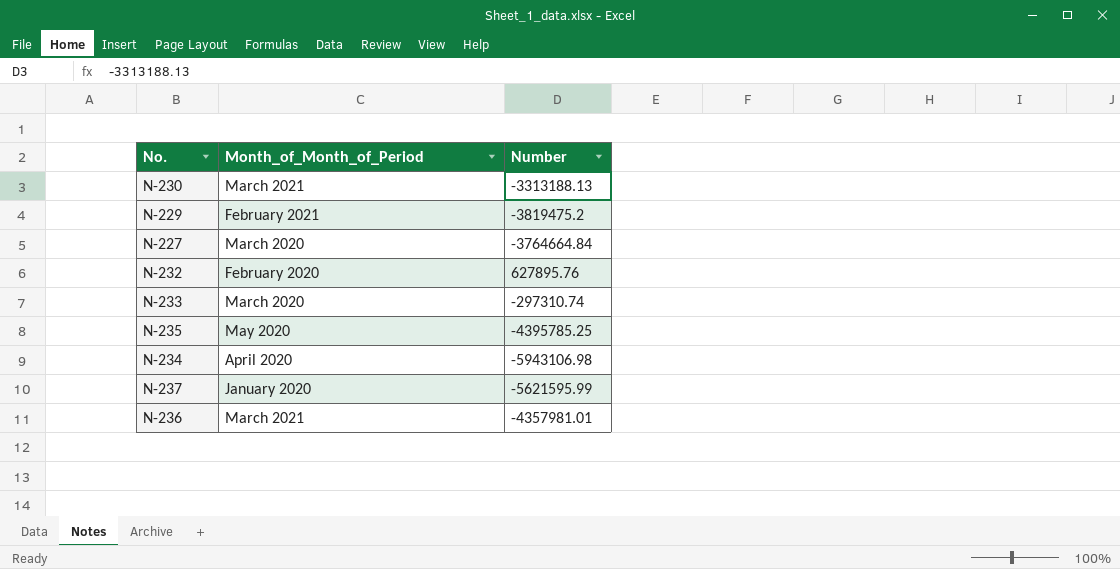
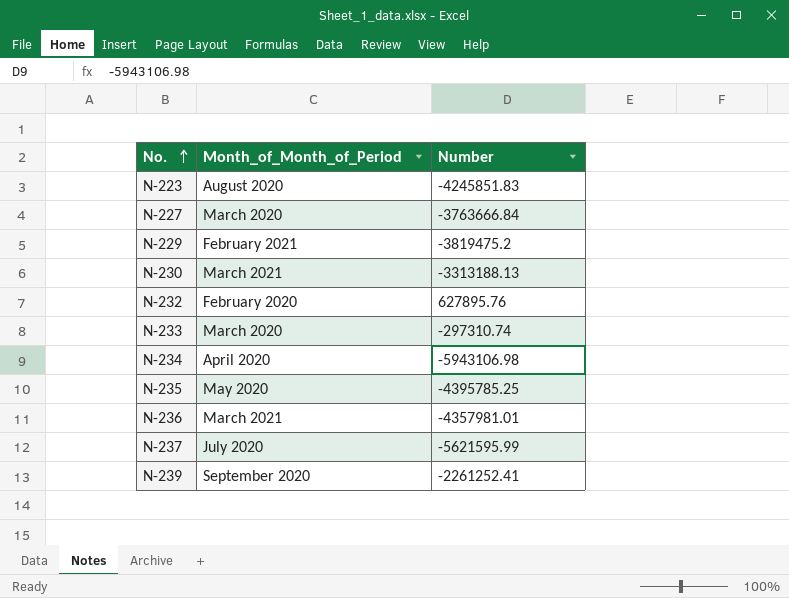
row order: none -> No. ascending
row N-223: none -> August 2020 | -4245851.83
N-227 | Number: -3764664.84 -> -3763666.84
N-237 | Month_of_Month_of_Period: January 2020 -> July 2020
row N-239: none -> September 2020 | -2261252.41

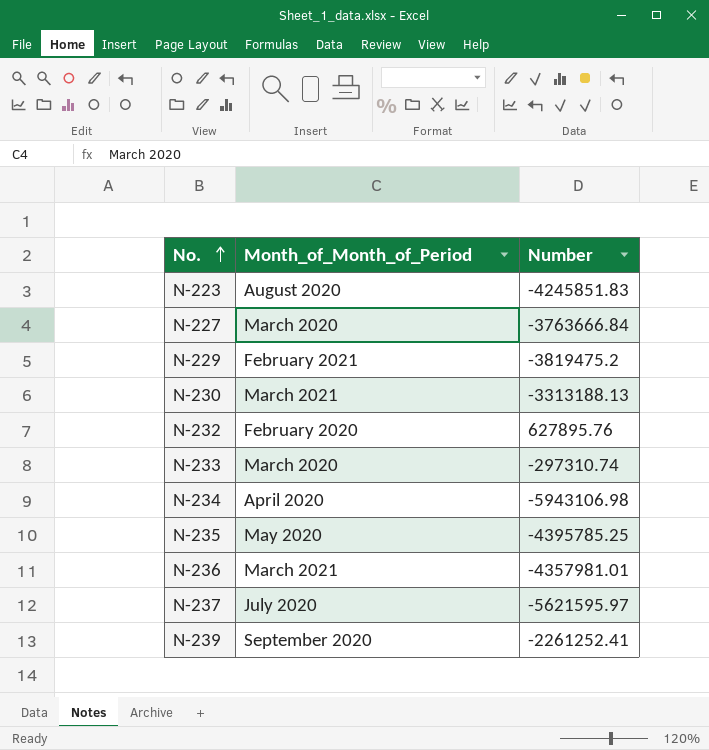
N-237 | Number: -5621595.99 -> -5621595.97

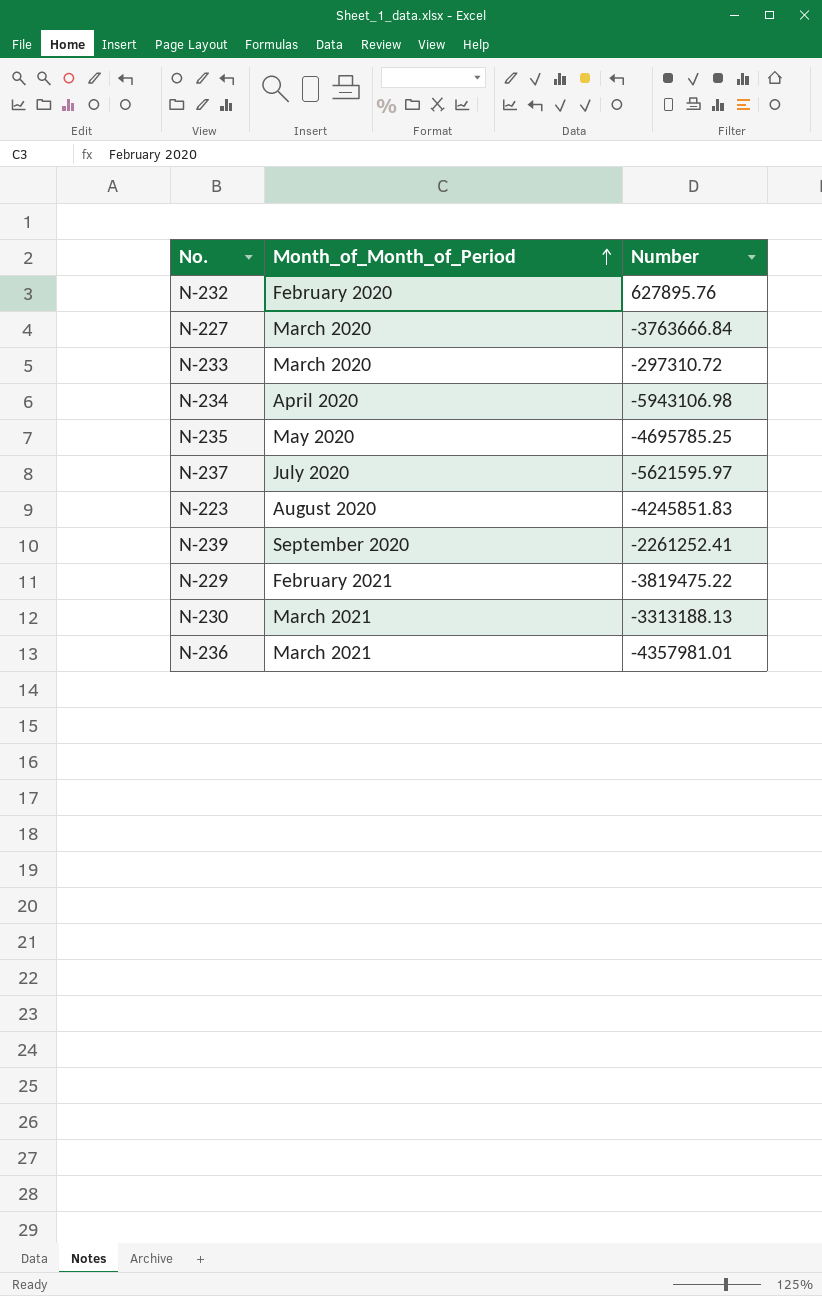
row order: No. ascending -> Month_of_Month_of_Period ascending
N-233 | Number: -297310.74 -> -297310.72
N-235 | Number: -4395785.25 -> -4695785.25
N-229 | Number: -3819475.2 -> -3819475.22

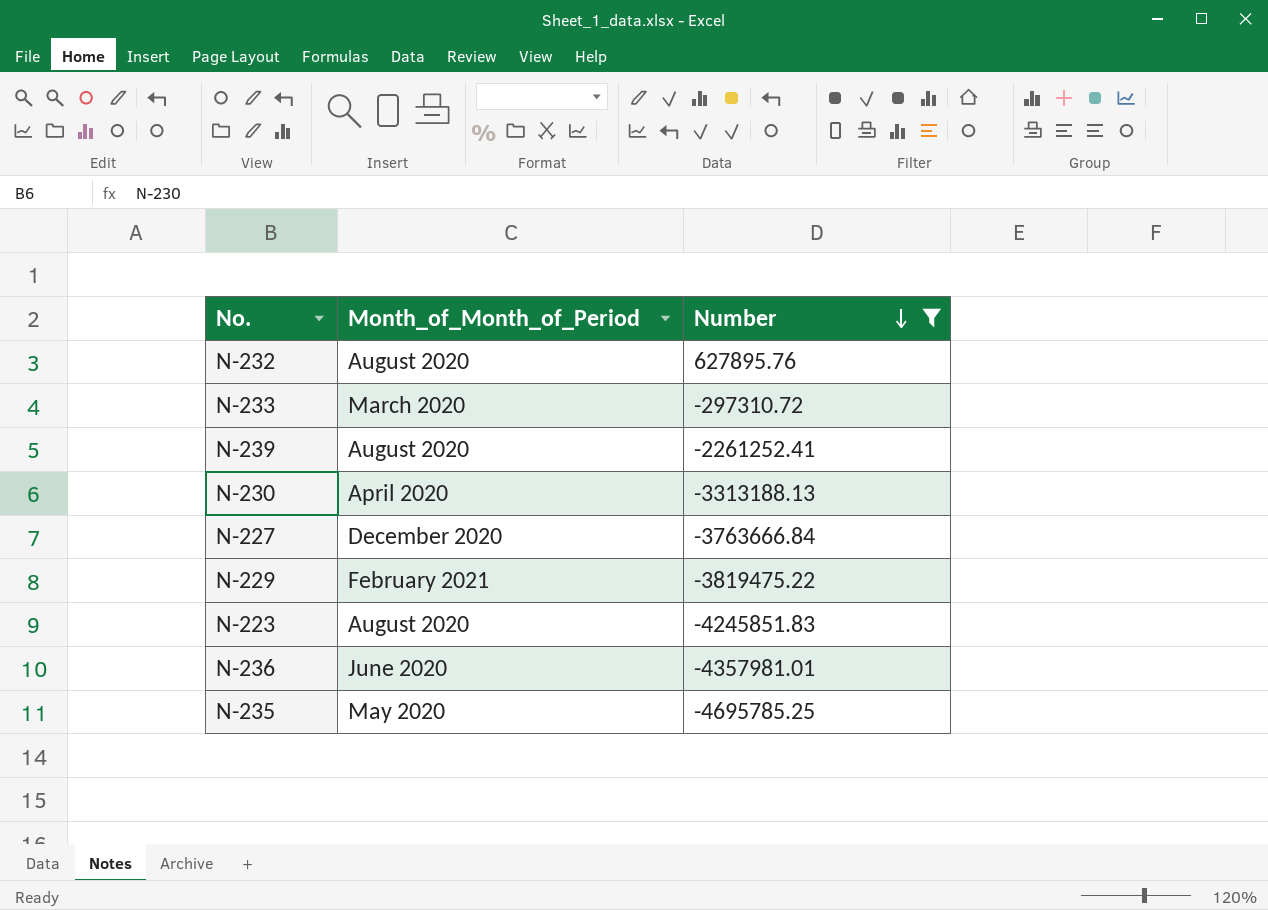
filter: none -> Number >= -4695785.25
row order: Month_of_Month_of_Period ascending -> Number descending
N-232 | Month_of_Month_of_Period: February 2020 -> August 2020
N-239 | Month_of_Month_of_Period: September 2020 -> August 2020
N-230 | Month_of_Month_of_Period: March 2021 -> April 2020
N-227 | Month_of_Month_of_Period: March 2020 -> December 2020
N-236 | Month_of_Month_of_Period: March 2021 -> June 2020

